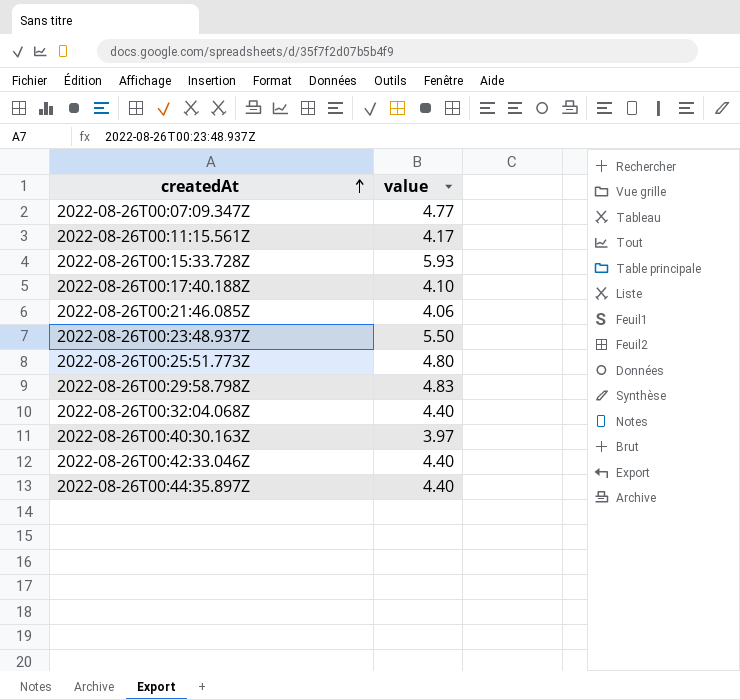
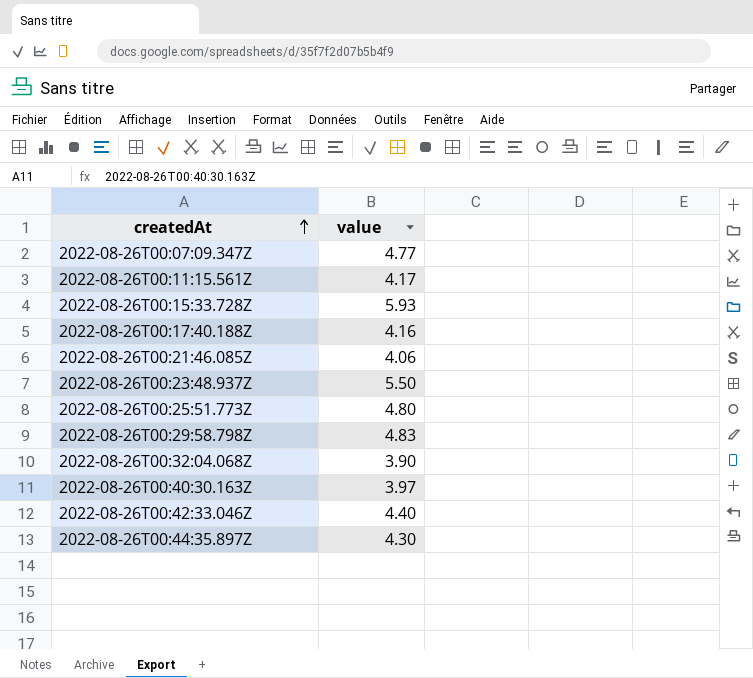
2022-08-26T00:17:40.188Z | value: 4.10 -> 4.16
2022-08-26T00:32:04.068Z | value: 4.40 -> 3.90
2022-08-26T00:44:35.897Z | value: 4.40 -> 4.30

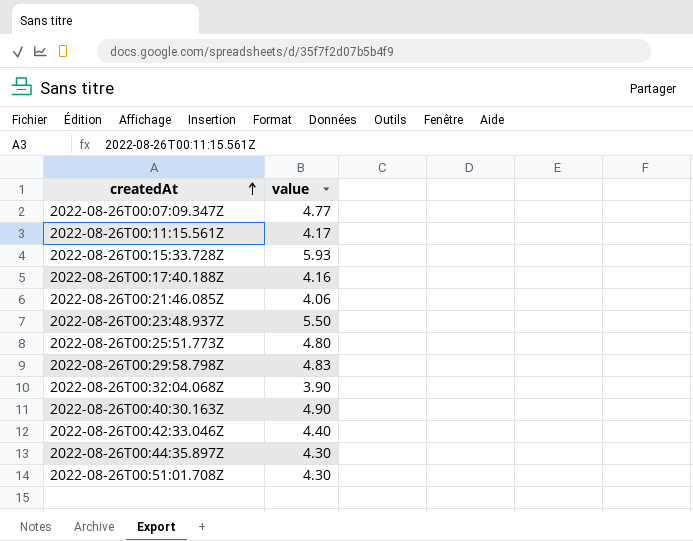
2022-08-26T00:40:30.163Z | value: 3.97 -> 4.90
row 2022-08-26T00:51:01.708Z: none -> 4.30

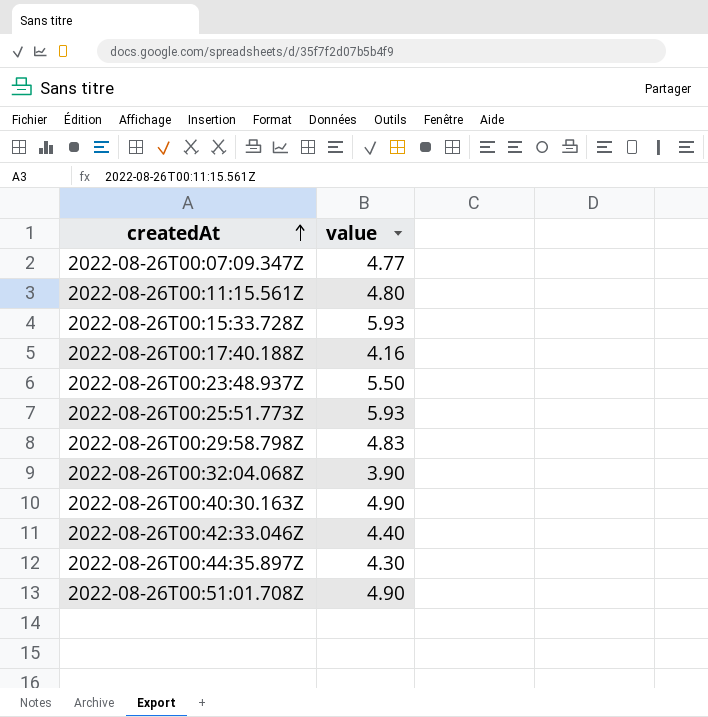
row 2022-08-26T00:21:46.085Z: 4.06 -> none
2022-08-26T00:11:15.561Z | value: 4.17 -> 4.80
2022-08-26T00:25:51.773Z | value: 4.80 -> 5.93
2022-08-26T00:51:01.708Z | value: 4.30 -> 4.90

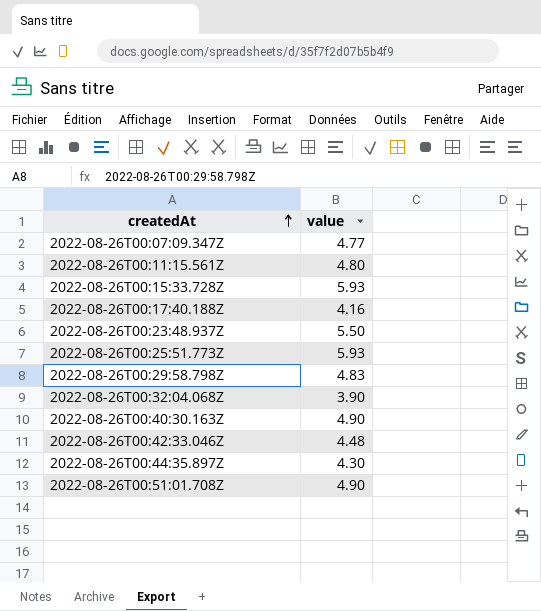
2022-08-26T00:42:33.046Z | value: 4.40 -> 4.48

